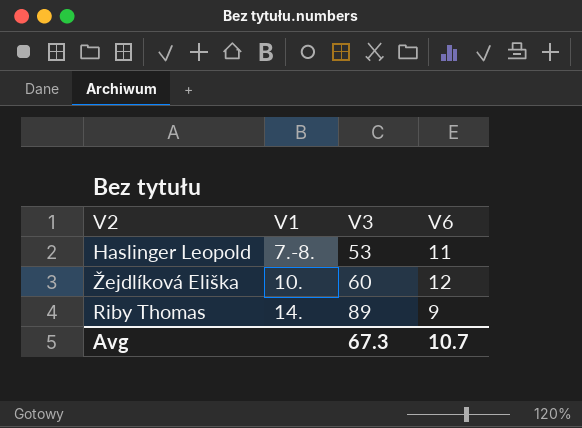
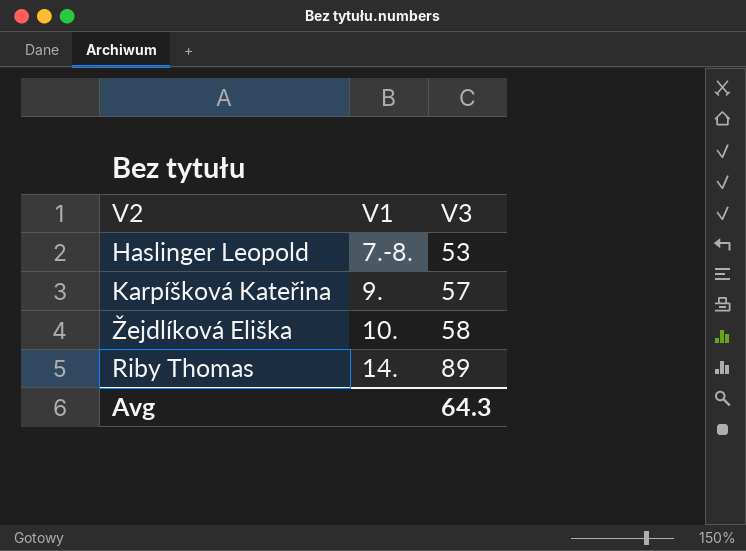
column V6 | position: 4 -> none
row Karpíšková Kateřina: none -> 9. | 57
Žejdlíková Eliška | V3: 60 -> 58
Avg | V3: 67.3 -> 64.3

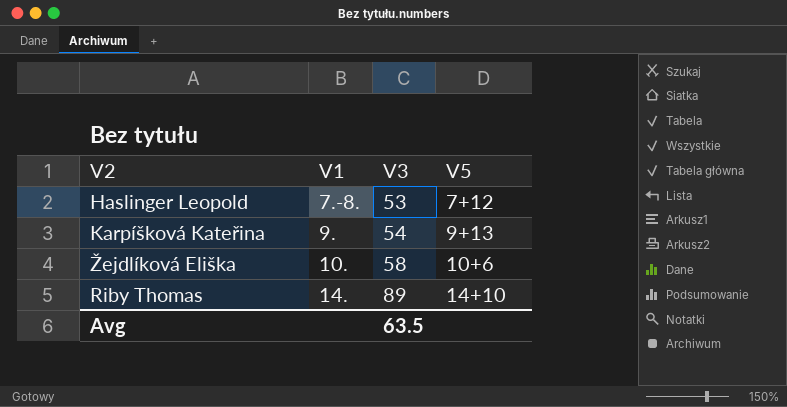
column V5 | position: none -> 4
Karpíšková Kateřina | V3: 57 -> 54
Avg | V3: 64.3 -> 63.5

